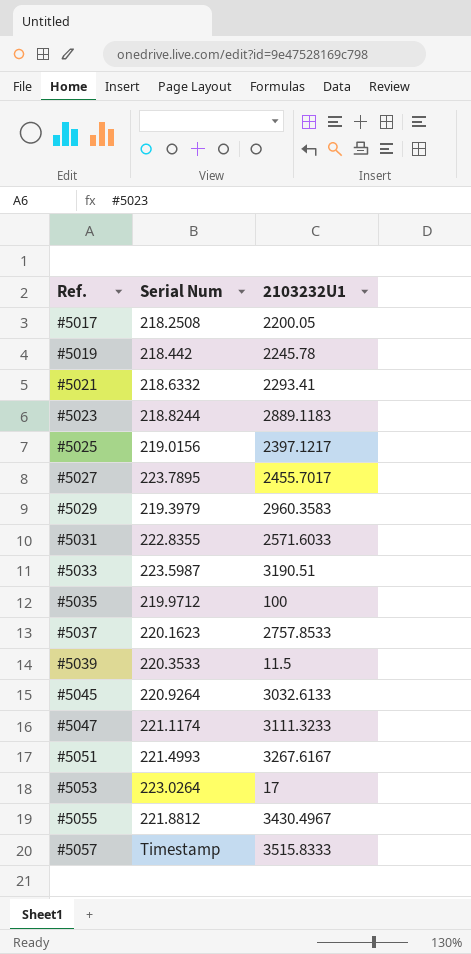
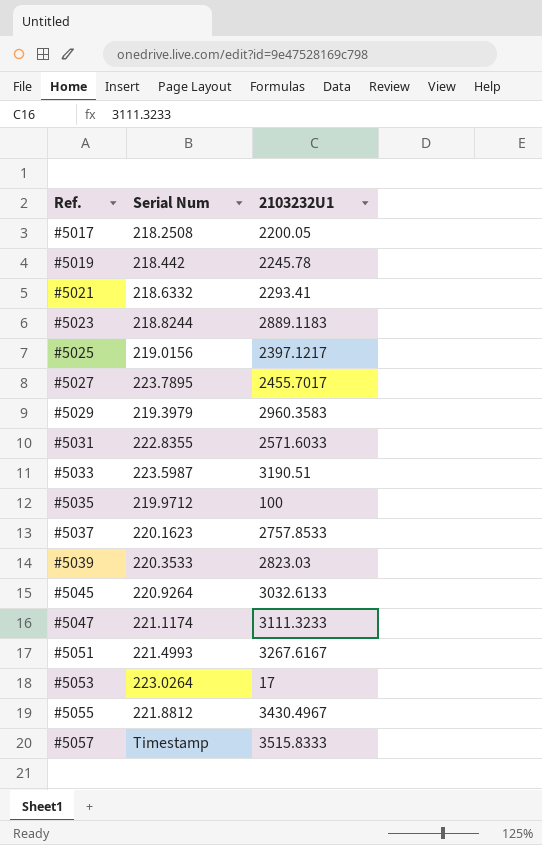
#5039 | 2103232U1: 11.5 -> 2823.03

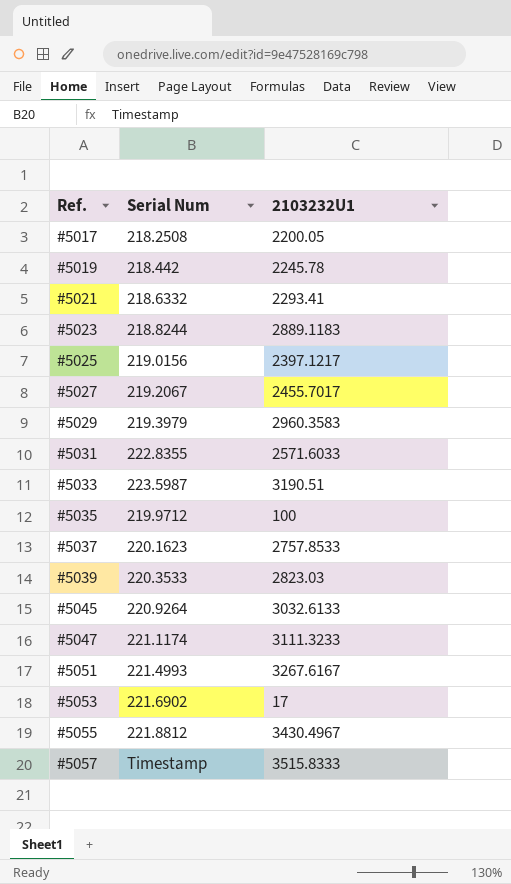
#5027 | Serial Num: 223.7895 -> 219.2067
#5053 | Serial Num: 223.0264 -> 221.6902

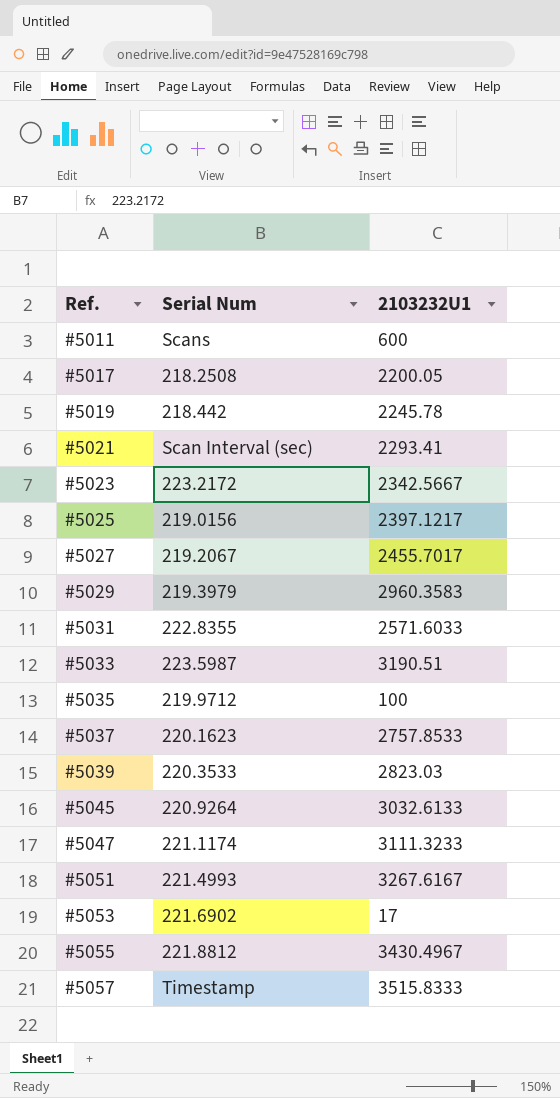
row #5011: none -> Scans | 600
#5021 | Serial Num: 218.6332 -> Scan Interval (sec)
#5023 | Serial Num: 218.8244 -> 223.2172
#5023 | 2103232U1: 2889.1183 -> 2342.5667

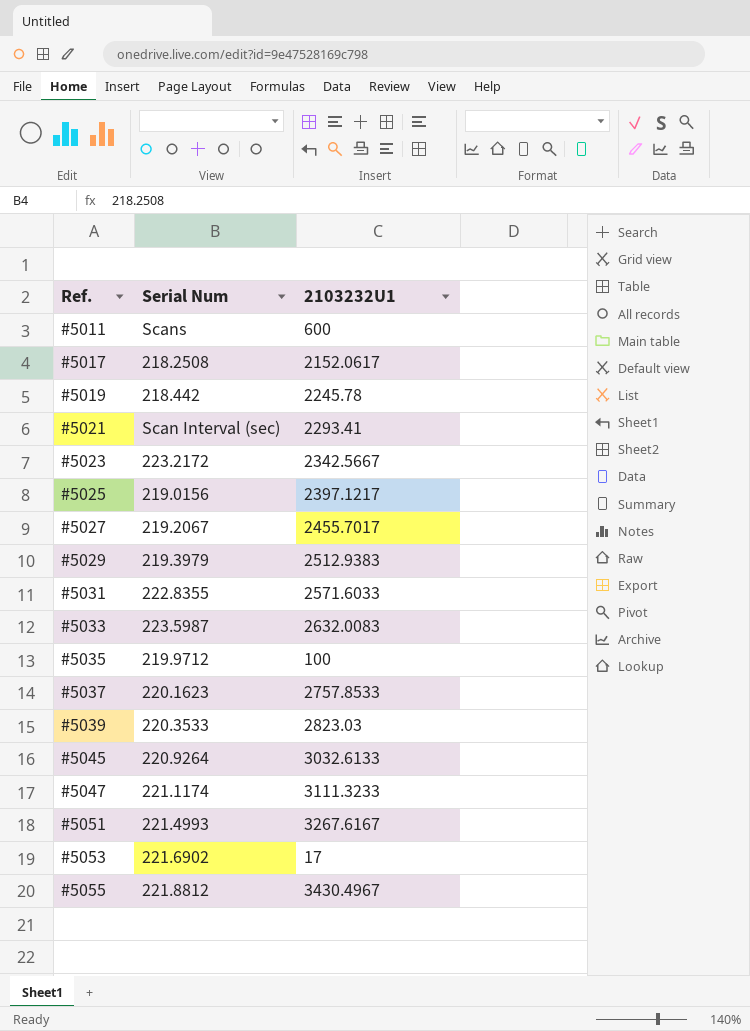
row #5057: Timestamp | 3515.8333 -> none
#5017 | 2103232U1: 2200.05 -> 2152.0617
#5029 | 2103232U1: 2960.3583 -> 2512.9383
#5033 | 2103232U1: 3190.51 -> 2632.0083

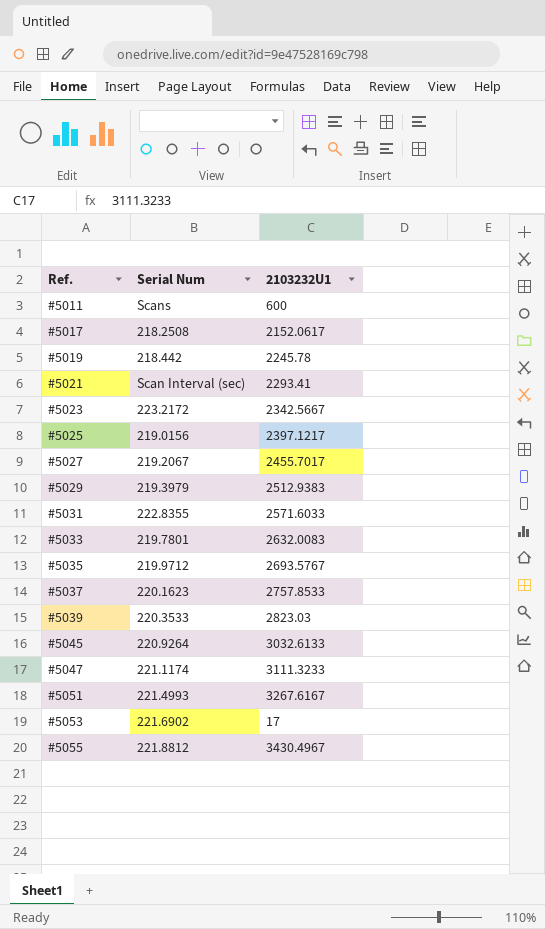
#5033 | Serial Num: 223.5987 -> 219.7801
#5035 | 2103232U1: 100 -> 2693.5767

